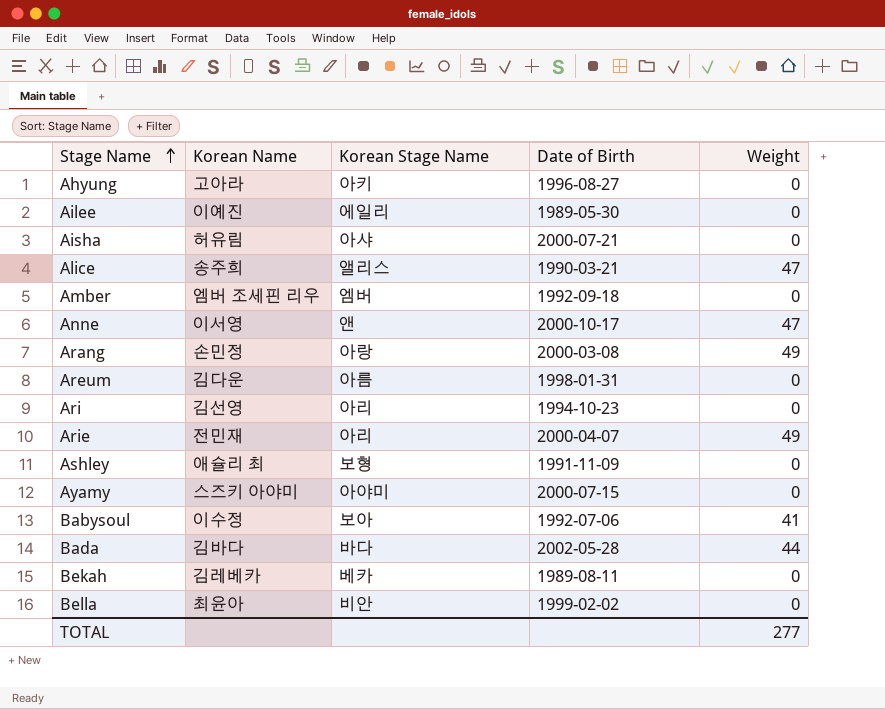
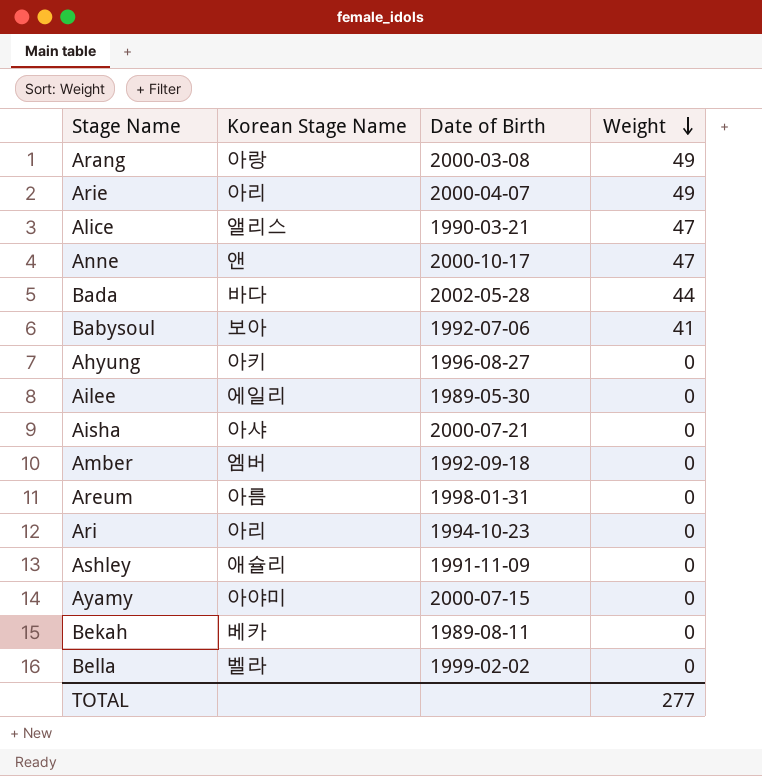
row order: Stage Name ascending -> Weight descending
column Korean Name | position: 2 -> none
Ashley | Korean Stage Name: 보형 -> 애슐리
Bella | Korean Stage Name: 비안 -> 벨라

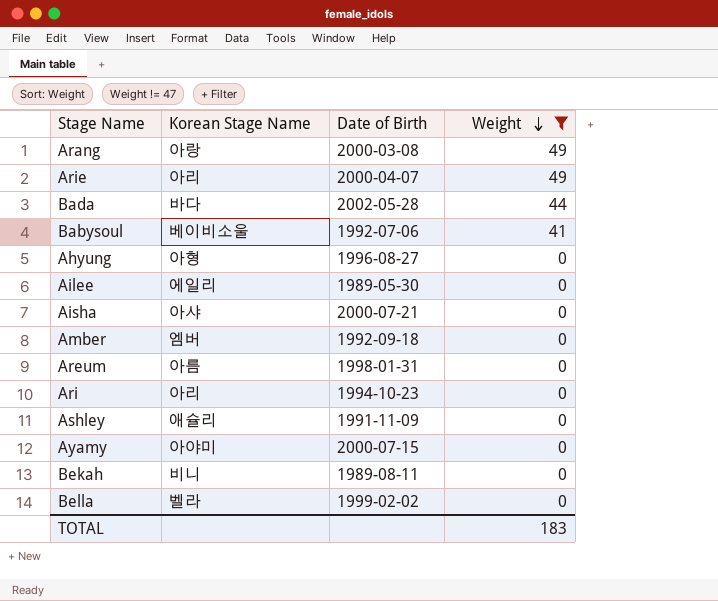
filter: none -> Weight != 47
Babysoul | Korean Stage Name: 보아 -> 베이비소울
Ahyung | Korean Stage Name: 아키 -> 아형
Bekah | Korean Stage Name: 베카 -> 비니
TOTAL | Weight: 277 -> 183

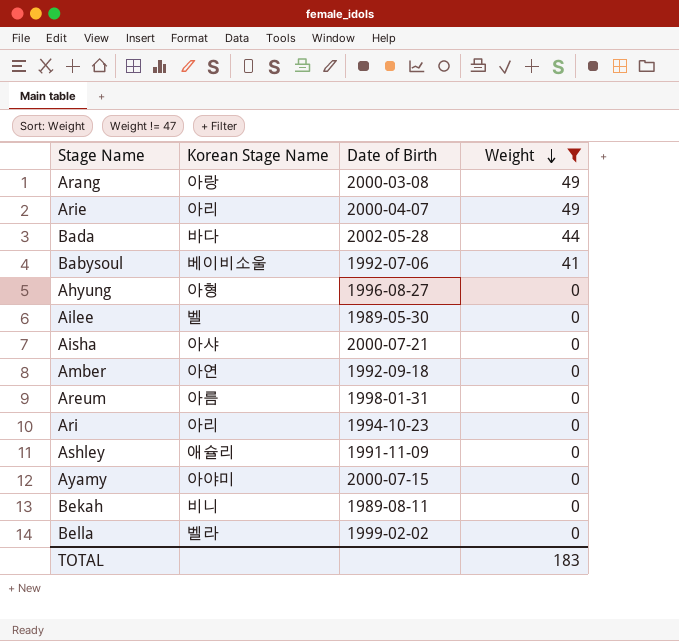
Ailee | Korean Stage Name: 에일리 -> 벨
Amber | Korean Stage Name: 엠버 -> 아연

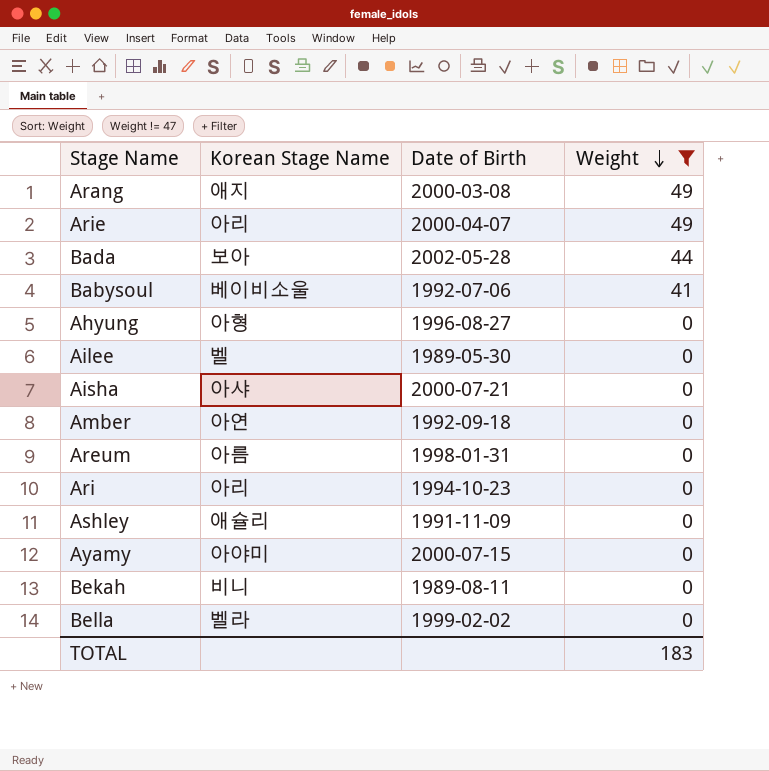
Arang | Korean Stage Name: 아랑 -> 애지
Bada | Korean Stage Name: 바다 -> 보아

